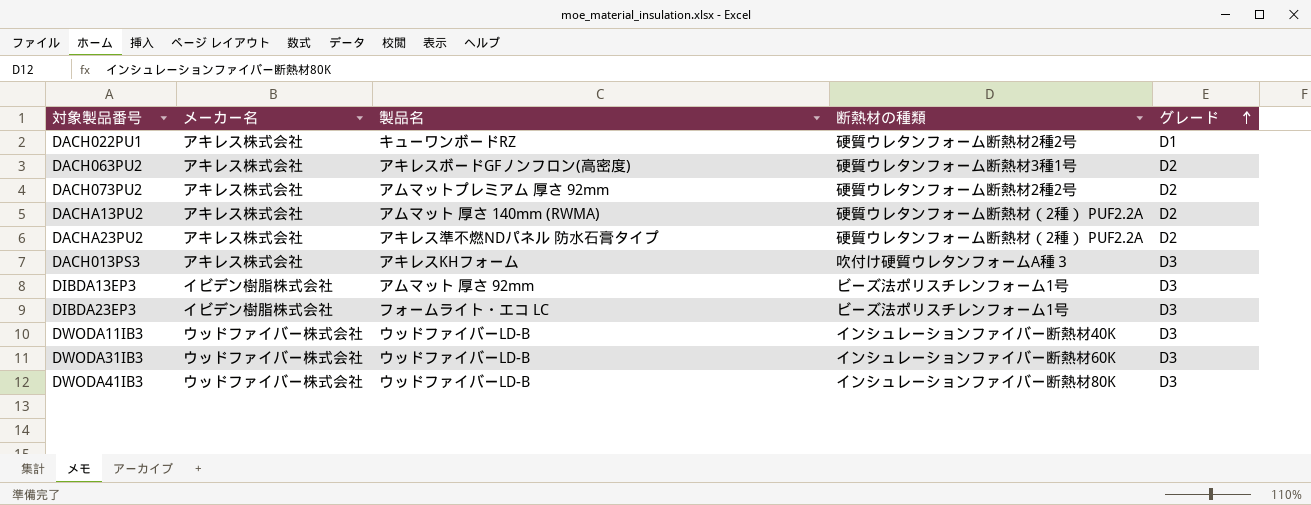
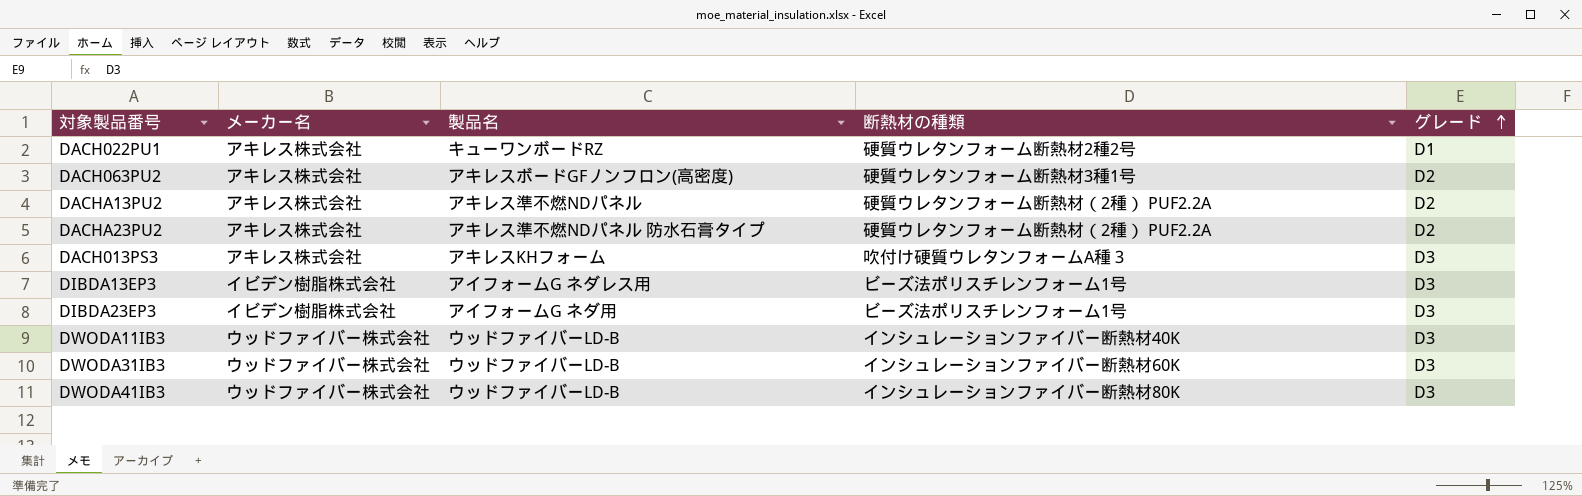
row DACH073PU2: アキレス株式会社 | アムマットプレミアム 厚さ 92mm | 硬質ウレタンフォーム断熱材2種2号 | D2 -> none
DACHA13PU2 | 製品名: アムマット 厚さ 140mm (RWMA) -> アキレス準不燃NDパネル
DIBDA13EP3 | 製品名: アムマット 厚さ 92mm -> アイフォームG ネダレス用
DIBDA23EP3 | 製品名: フォームライト・エコ LC -> アイフォームG ネダ用

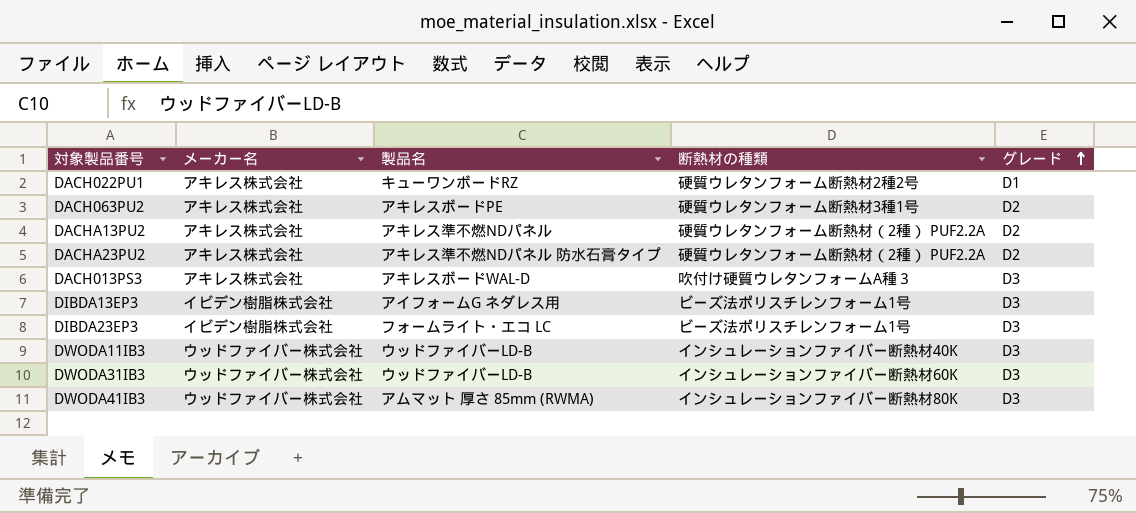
DACH063PU2 | 製品名: アキレスボードGFノンフロン(高密度) -> アキレスボードPE
DACH013PS3 | 製品名: アキレスKHフォーム -> アキレスボードWAL-D
DIBDA23EP3 | 製品名: アイフォームG ネダ用 -> フォームライト・エコ LC
DWODA41IB3 | 製品名: ウッドファイバーLD-B -> アムマット 厚さ 85mm (RWMA)

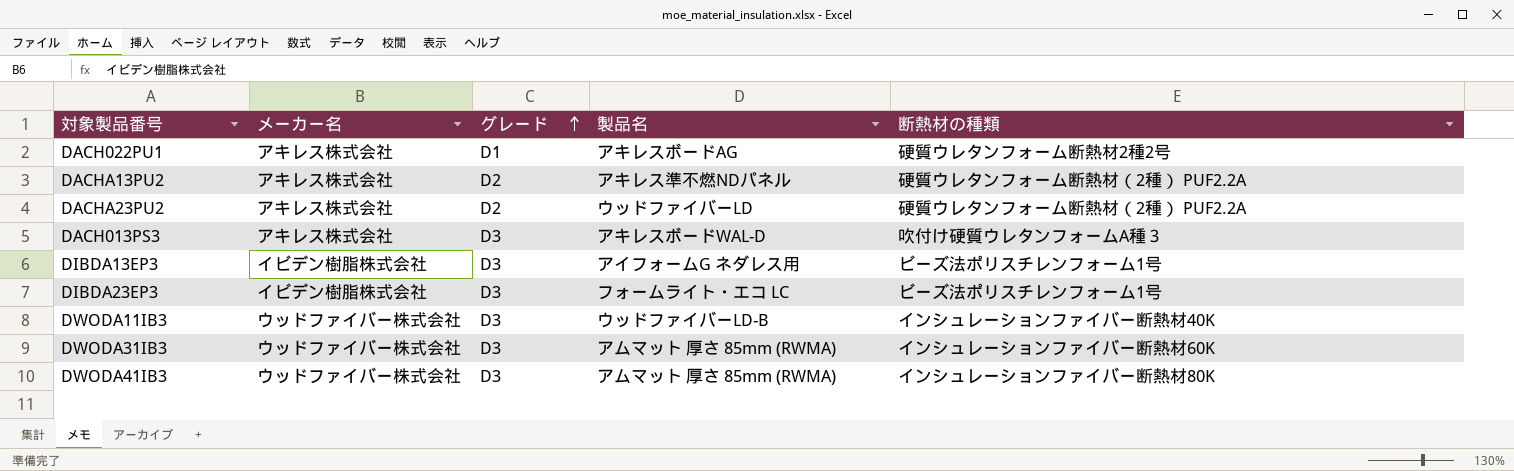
column グレード | position: 5 -> 3
row DACH063PU2: アキレス株式会社 | アキレスボードPE | 硬質ウレタンフォーム断熱材3種1号 | D2 -> none
DACH022PU1 | 製品名: キューワンボードRZ -> アキレスボードAG
DACHA23PU2 | 製品名: アキレス準不燃NDパネル 防水石膏タイプ -> ウッドファイバーLD
DWODA31IB3 | 製品名: ウッドファイバーLD-B -> アムマット 厚さ 85mm (RWMA)

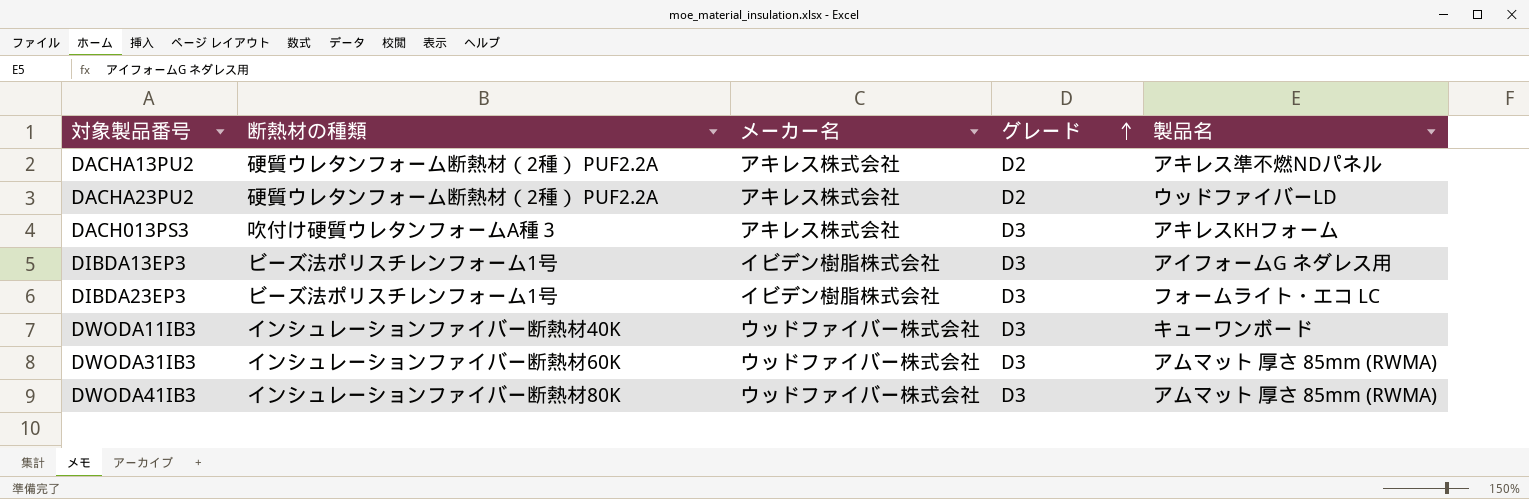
column 断熱材の種類 | position: 5 -> 2
row DACH022PU1: アキレス株式会社 | D1 | アキレスボードAG | 硬質ウレタンフォーム断熱材2種2号 -> none
DACH013PS3 | 製品名: アキレスボードWAL-D -> アキレスKHフォーム
DWODA11IB3 | 製品名: ウッドファイバーLD-B -> キューワンボード

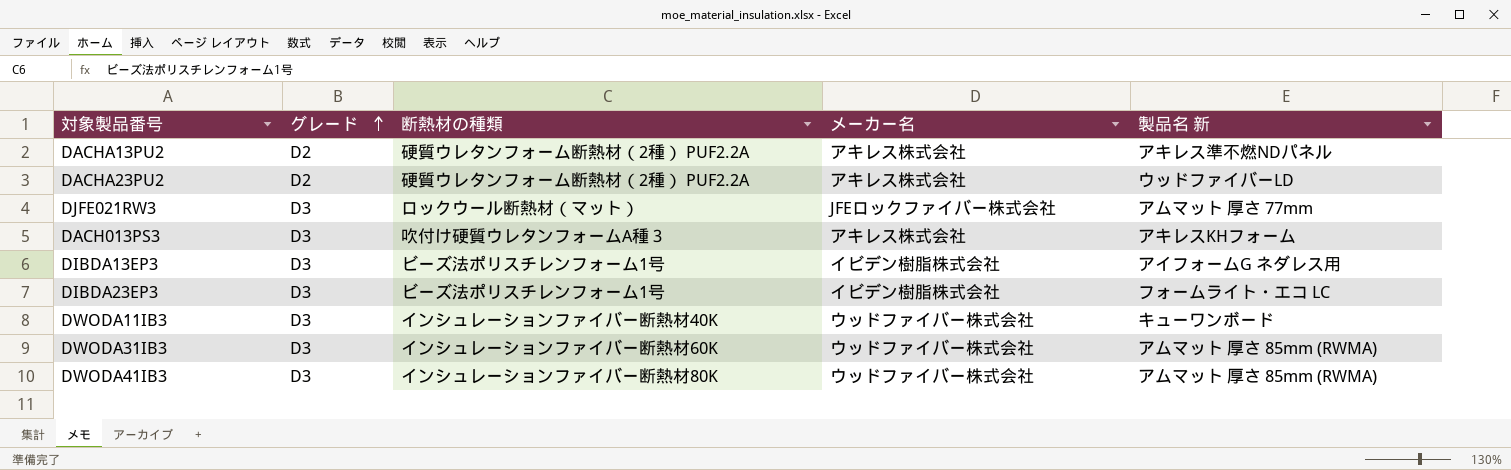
column グレード | position: 4 -> 2
column name: 製品名 -> 製品名 新
row DJFE021RW3: none -> D3 | ロックウール断熱材（マット） | JFEロックファイバー株式会社 | アムマット 厚さ 77mm

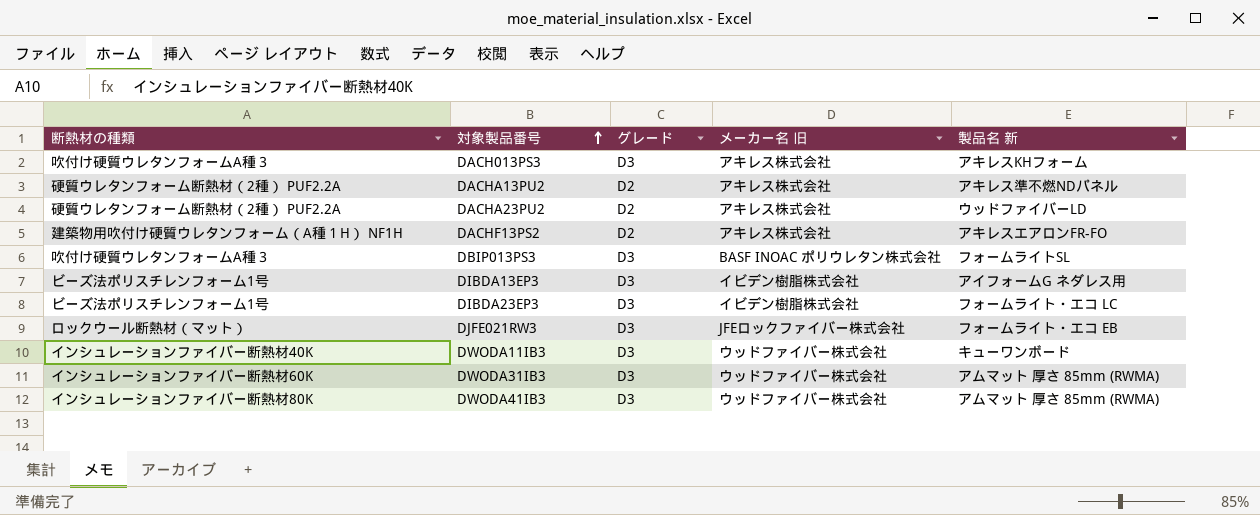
row order: グレード ascending -> 対象製品番号 ascending
column 断熱材の種類 | position: 3 -> 1
column name: メーカー名 -> メーカー名 旧
row DACHF13PS2: none -> 建築物用吹付け硬質ウレタンフォーム（A種１H） NF1H | D2 | アキレス株式会社 | アキレスエアロンFR-FO
row DBIP013PS3: none -> 吹付け硬質ウレタンフォームA種３ | D3 | BASF INOAC ポリウレタン株式会社 | フォームライトSL
DJFE021RW3 | 製品名 新: アムマット 厚さ 77mm -> フォームライト・エコ EB

